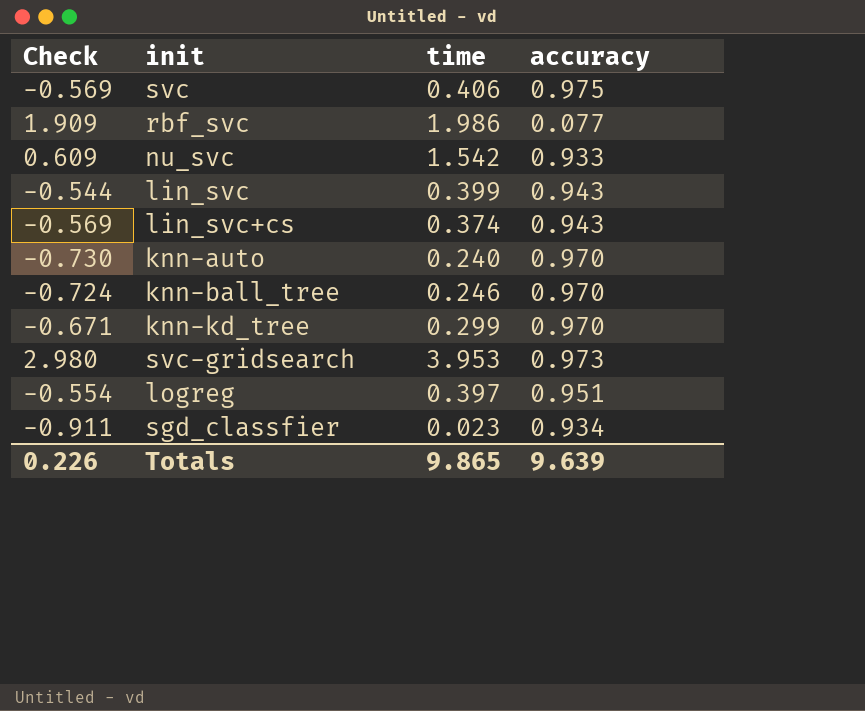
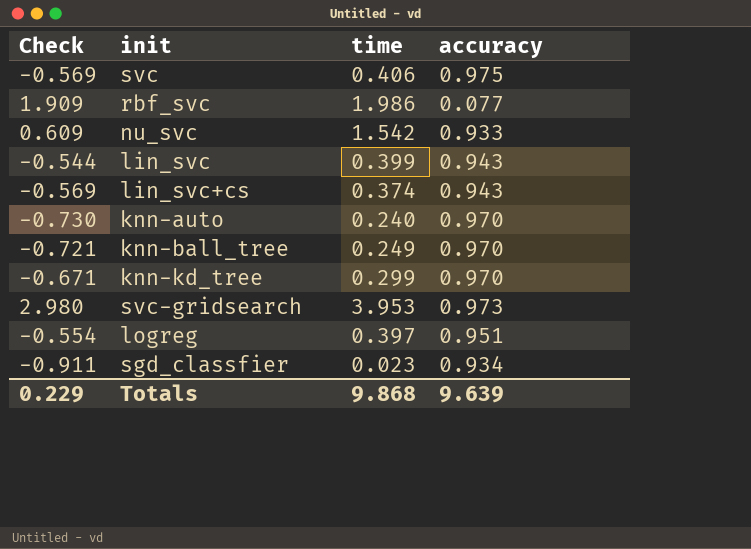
knn-ball_tree | Check: -0.724 -> -0.721
knn-ball_tree | time: 0.246 -> 0.249
Totals | Check: 0.226 -> 0.229
Totals | time: 9.865 -> 9.868

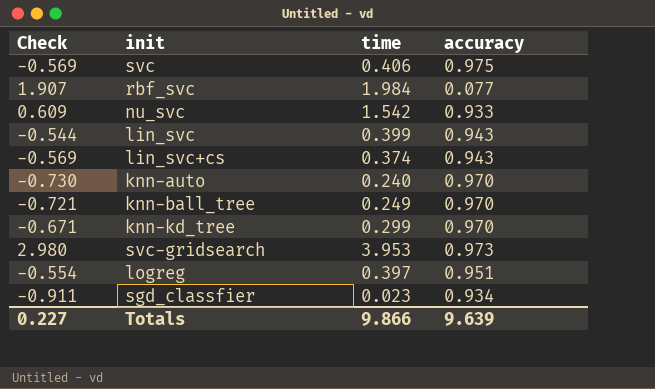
rbf_svc | Check: 1.909 -> 1.907
rbf_svc | time: 1.986 -> 1.984
Totals | Check: 0.229 -> 0.227
Totals | time: 9.868 -> 9.866

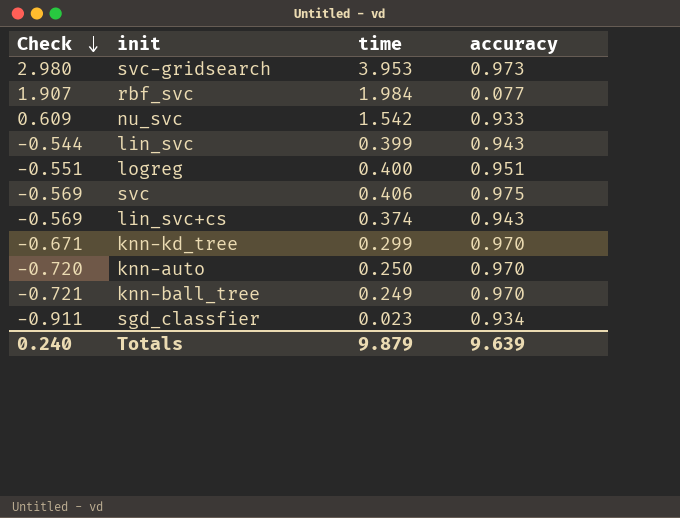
row order: none -> Check descending
logreg | Check: -0.554 -> -0.551
logreg | time: 0.397 -> 0.400
knn-auto | Check: -0.730 -> -0.720
knn-auto | time: 0.240 -> 0.250
Totals | Check: 0.227 -> 0.240
Totals | time: 9.866 -> 9.879

